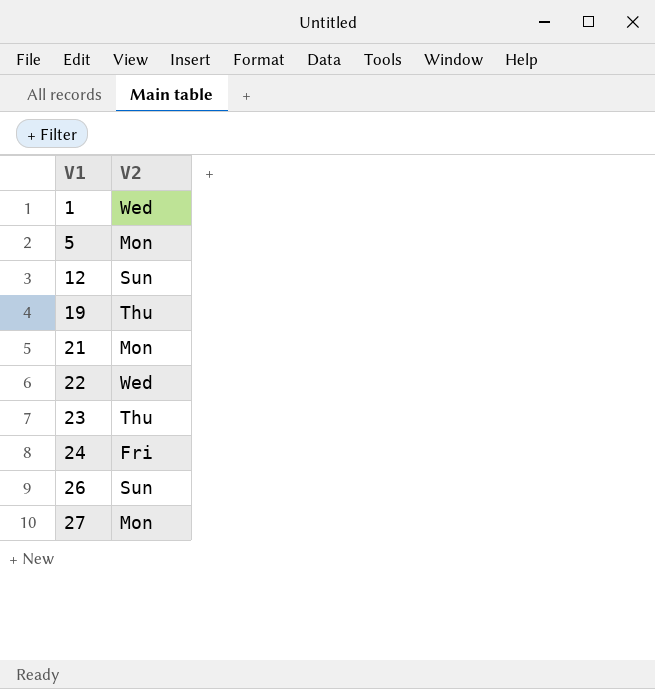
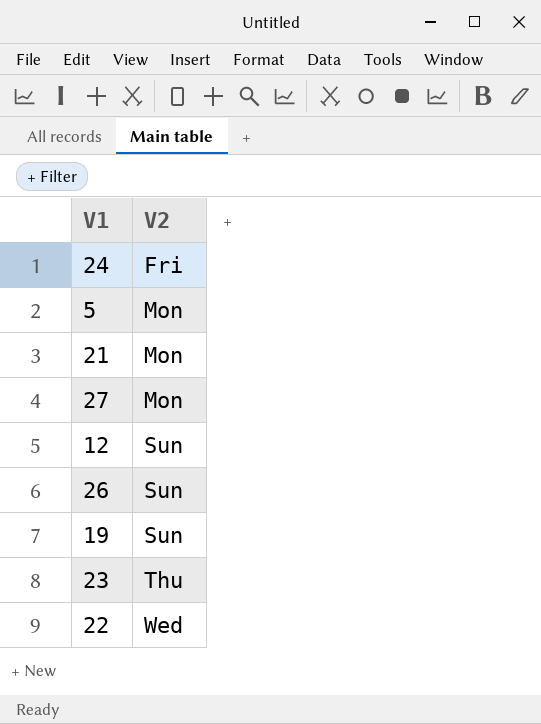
row order: V1 ascending -> V2 ascending
row 1: Wed -> none
19 | V2: Thu -> Sun

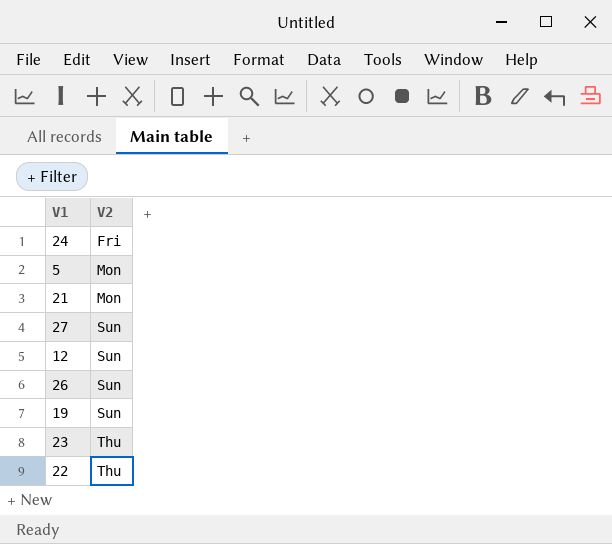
27 | V2: Mon -> Sun
22 | V2: Wed -> Thu

